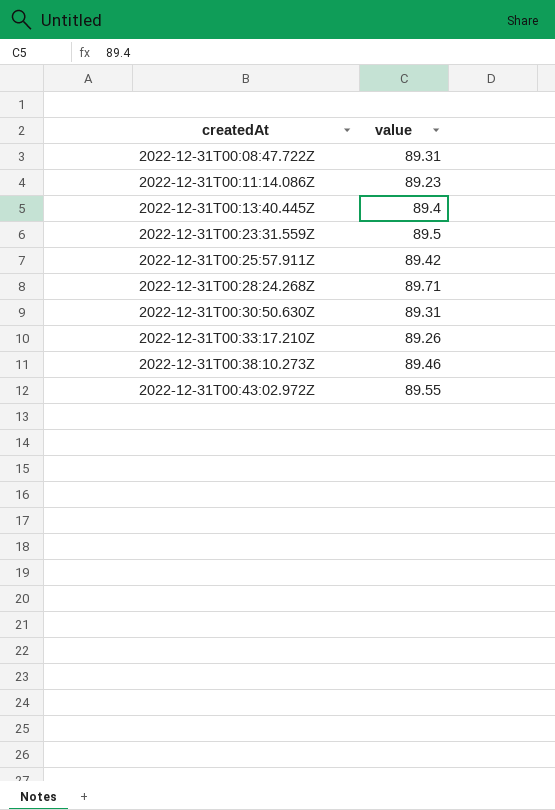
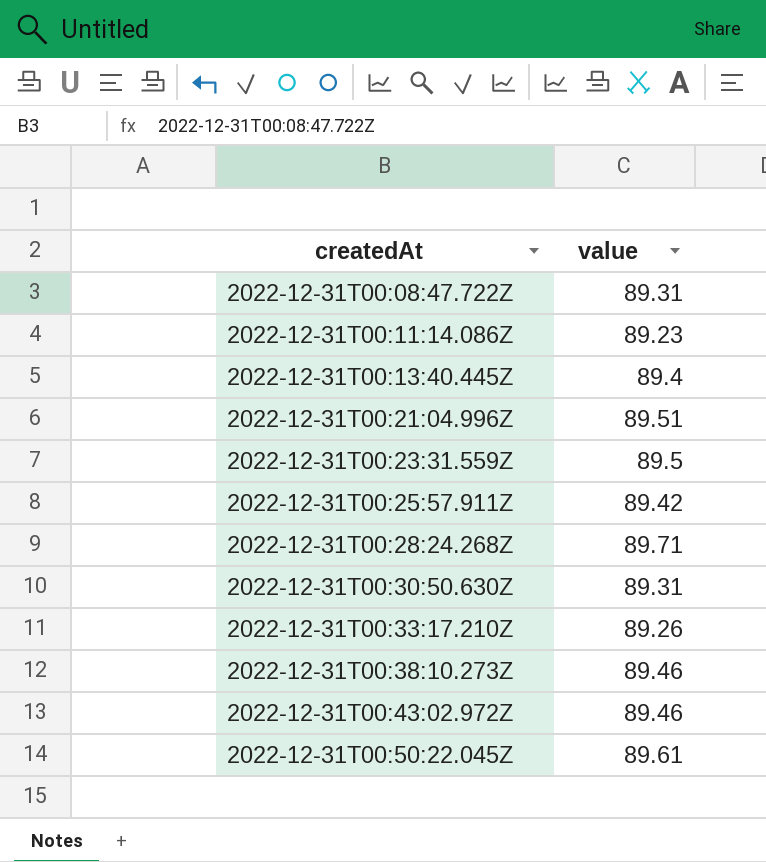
row 2022-12-31T00:21:04.996Z: none -> 89.51
2022-12-31T00:43:02.972Z | value: 89.55 -> 89.46
row 2022-12-31T00:50:22.045Z: none -> 89.61

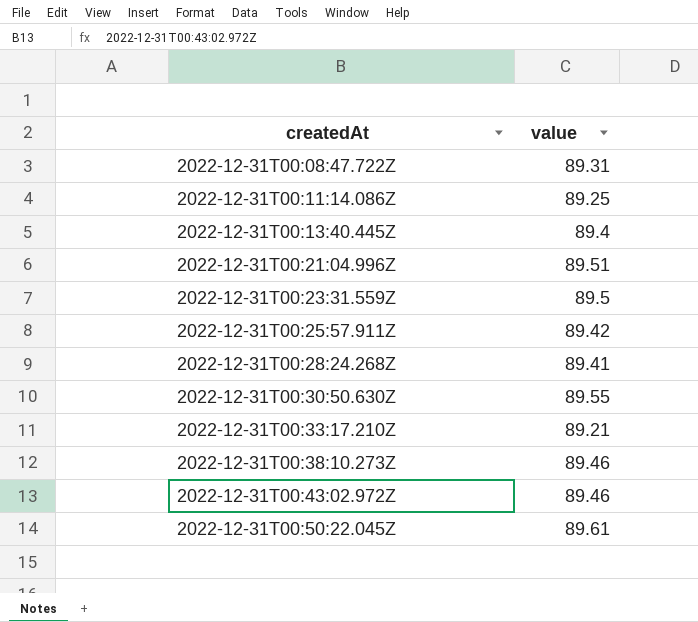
2022-12-31T00:11:14.086Z | value: 89.23 -> 89.25
2022-12-31T00:28:24.268Z | value: 89.71 -> 89.41
2022-12-31T00:30:50.630Z | value: 89.31 -> 89.55
2022-12-31T00:33:17.210Z | value: 89.26 -> 89.21

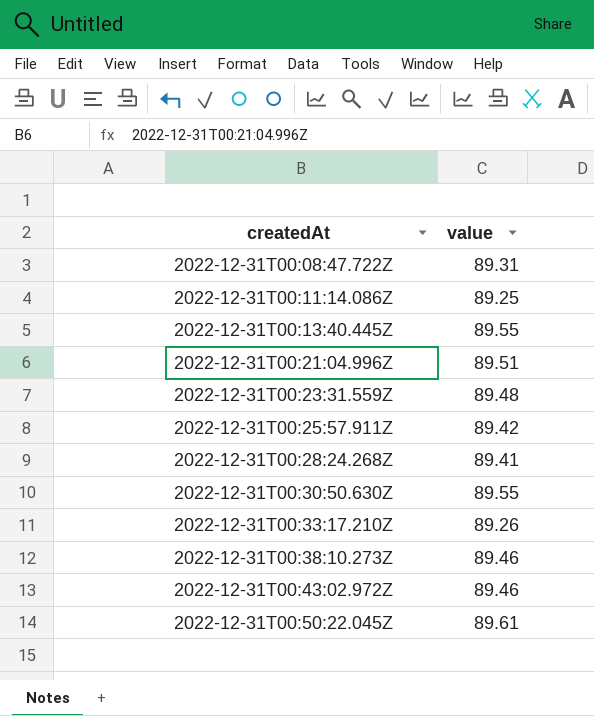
2022-12-31T00:13:40.445Z | value: 89.4 -> 89.55
2022-12-31T00:23:31.559Z | value: 89.5 -> 89.48
2022-12-31T00:33:17.210Z | value: 89.21 -> 89.26

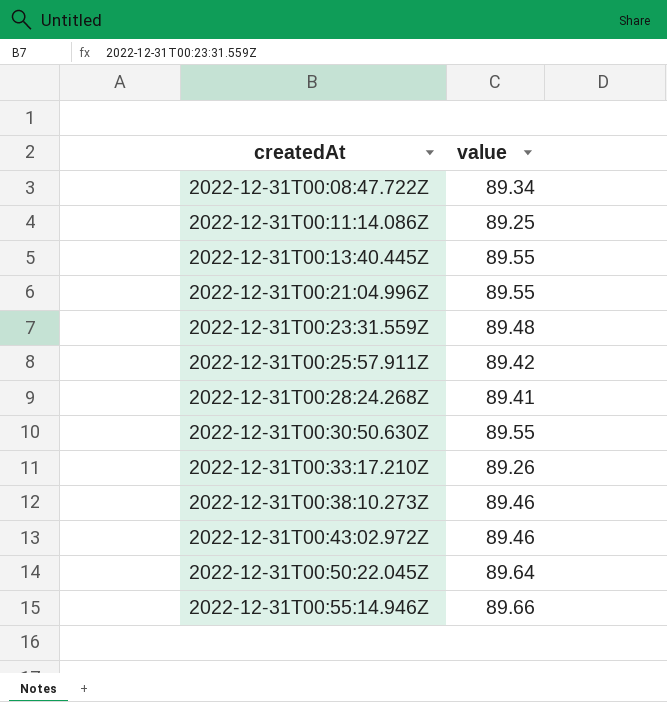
2022-12-31T00:08:47.722Z | value: 89.31 -> 89.34
2022-12-31T00:21:04.996Z | value: 89.51 -> 89.55
2022-12-31T00:50:22.045Z | value: 89.61 -> 89.64
row 2022-12-31T00:55:14.946Z: none -> 89.66

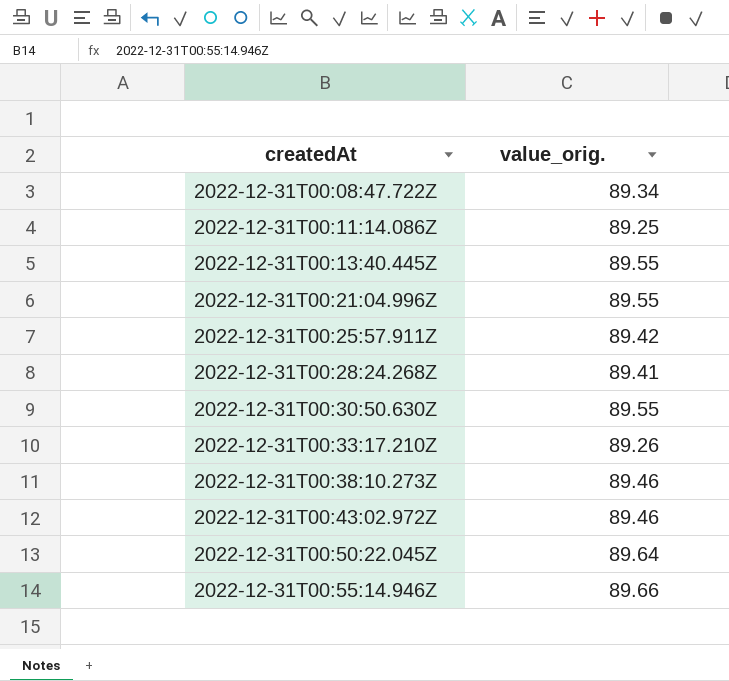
column name: value -> value_orig.
row 2022-12-31T00:23:31.559Z: 89.48 -> none

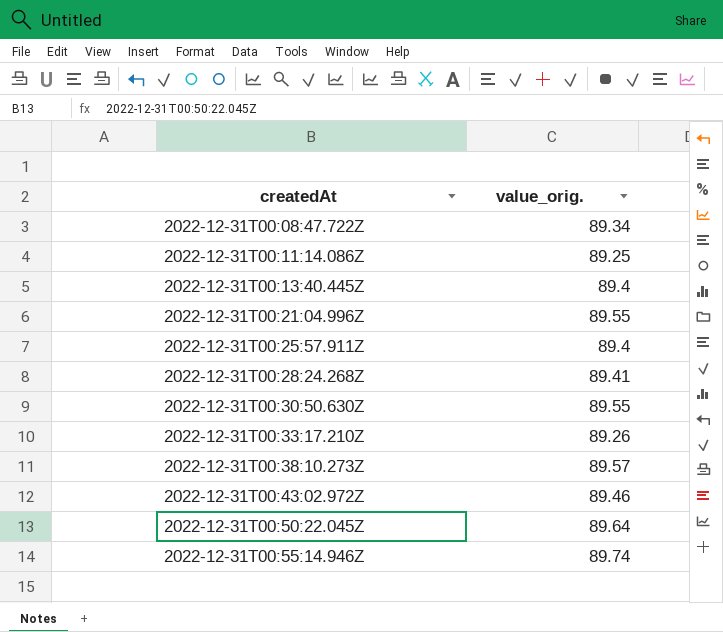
2022-12-31T00:13:40.445Z | value_orig.: 89.55 -> 89.4
2022-12-31T00:25:57.911Z | value_orig.: 89.42 -> 89.4
2022-12-31T00:38:10.273Z | value_orig.: 89.46 -> 89.57
2022-12-31T00:55:14.946Z | value_orig.: 89.66 -> 89.74

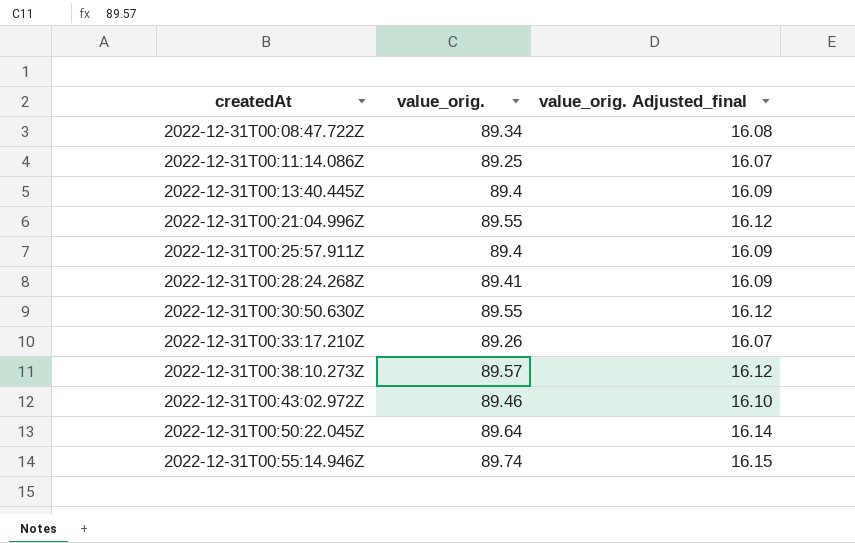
column value_orig. Adjusted_final | formula: none -> [value_orig.] * 0.18

